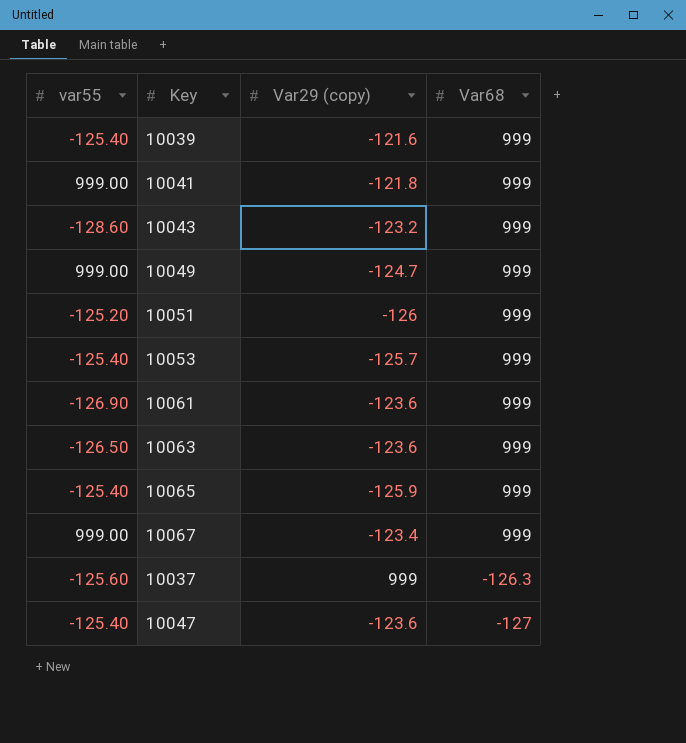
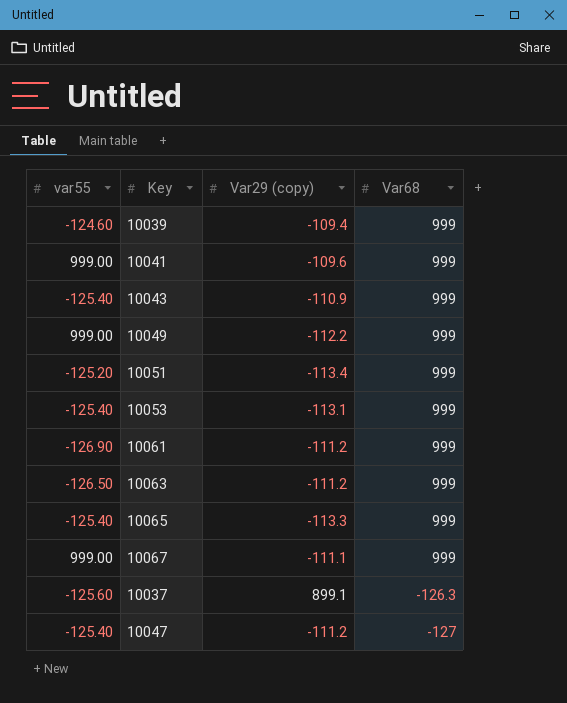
10039 | var55: -125.40 -> -124.60
10039 | Var29 (copy): -121.6 -> -109.4
10041 | Var29 (copy): -121.8 -> -109.6
10043 | var55: -128.60 -> -125.40
10043 | Var29 (copy): -123.2 -> -110.9
10049 | Var29 (copy): -124.7 -> -112.2
10051 | Var29 (copy): -126 -> -113.4
10053 | Var29 (copy): -125.7 -> -113.1
10061 | Var29 (copy): -123.6 -> -111.2
10063 | Var29 (copy): -123.6 -> -111.2
10065 | Var29 (copy): -125.9 -> -113.3
10067 | Var29 (copy): -123.4 -> -111.1
10037 | Var29 (copy): 999 -> 899.1
10047 | Var29 (copy): -123.6 -> -111.2

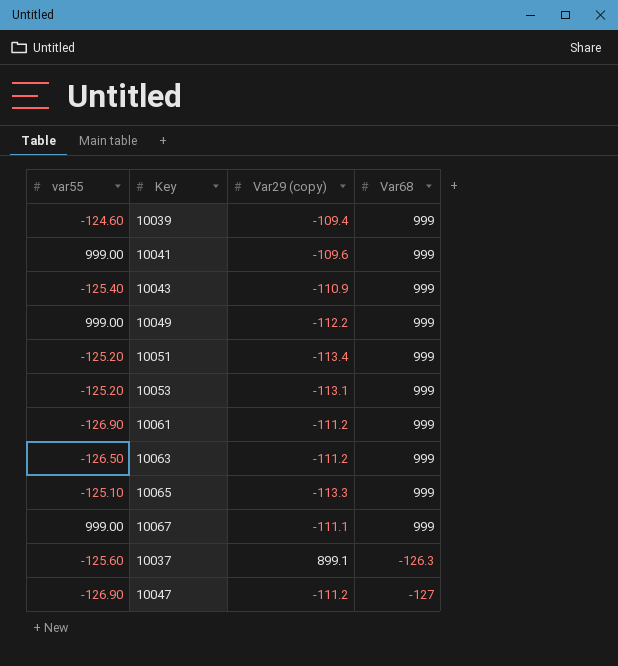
10053 | var55: -125.40 -> -125.20
10065 | var55: -125.40 -> -125.10
10047 | var55: -125.40 -> -126.90

